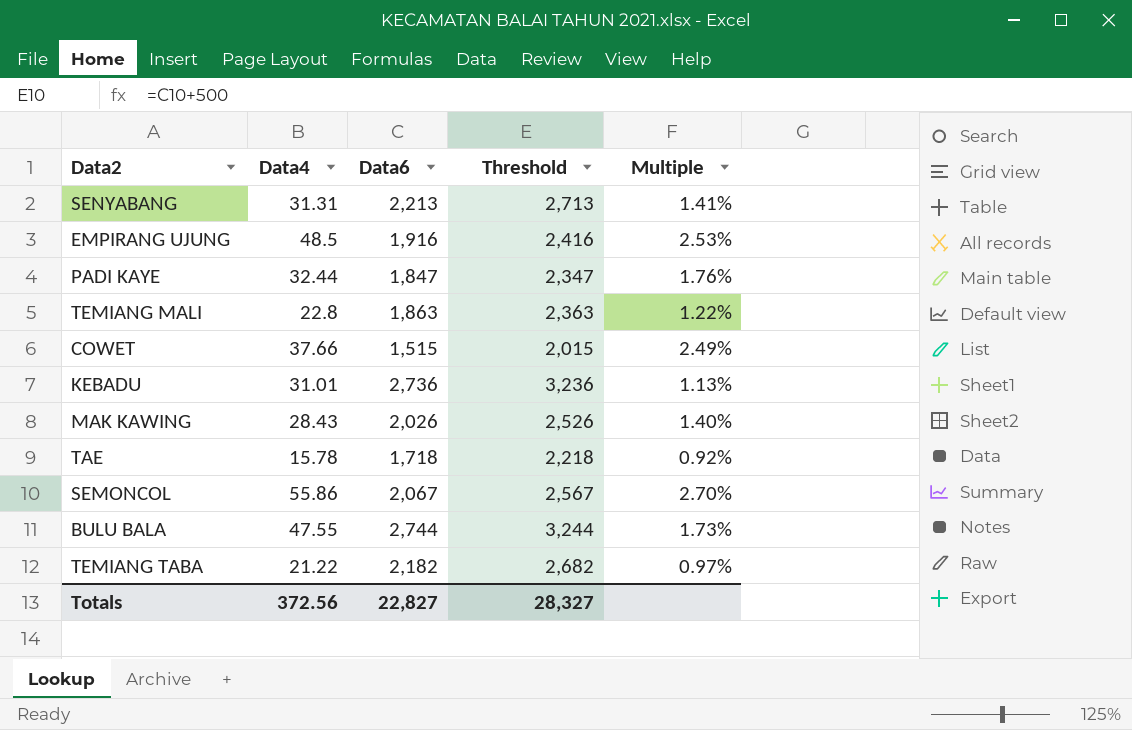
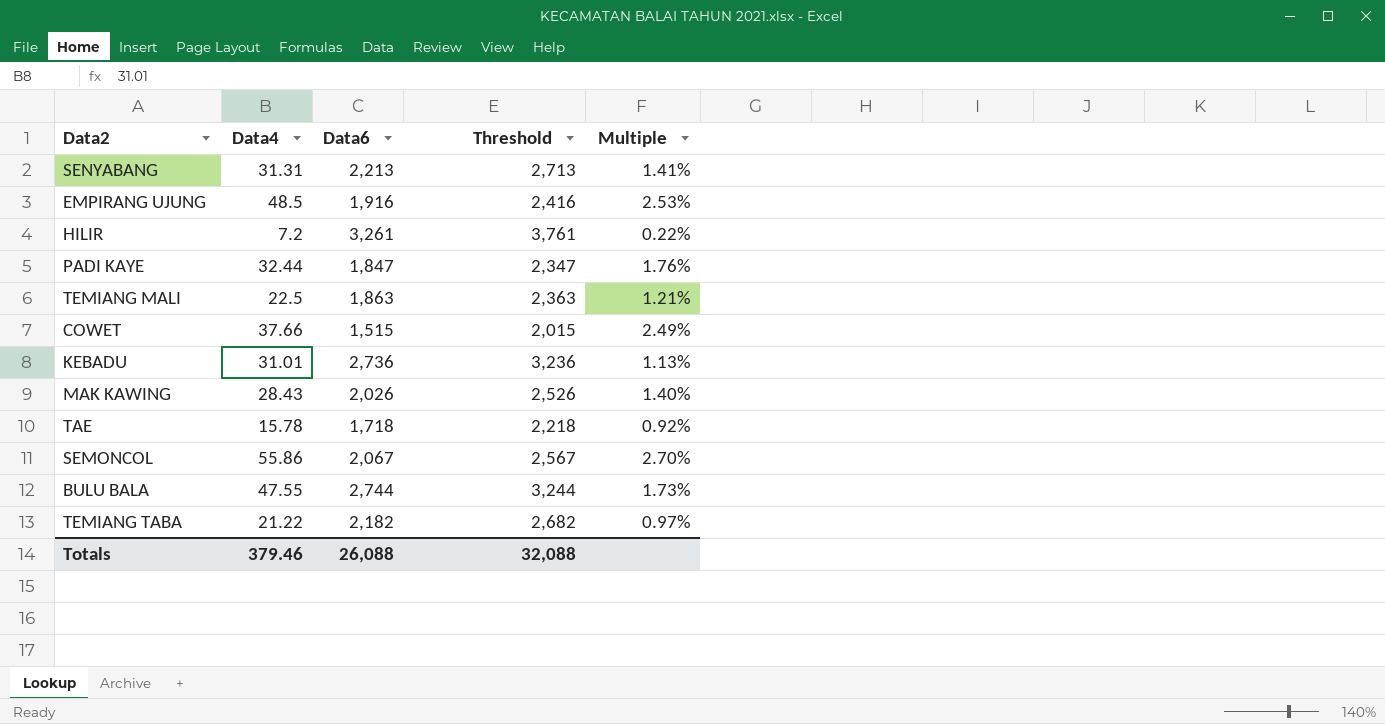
row HILIR: none -> 7.2 | 3,261 | 3,761 | 0.22%
TEMIANG MALI | Data4: 22.8 -> 22.5
TEMIANG MALI | Multiple: 1.22% -> 1.21%
Totals | Data4: 372.56 -> 379.46
Totals | Data6: 22,827 -> 26,088
Totals | Threshold: 28,327 -> 32,088

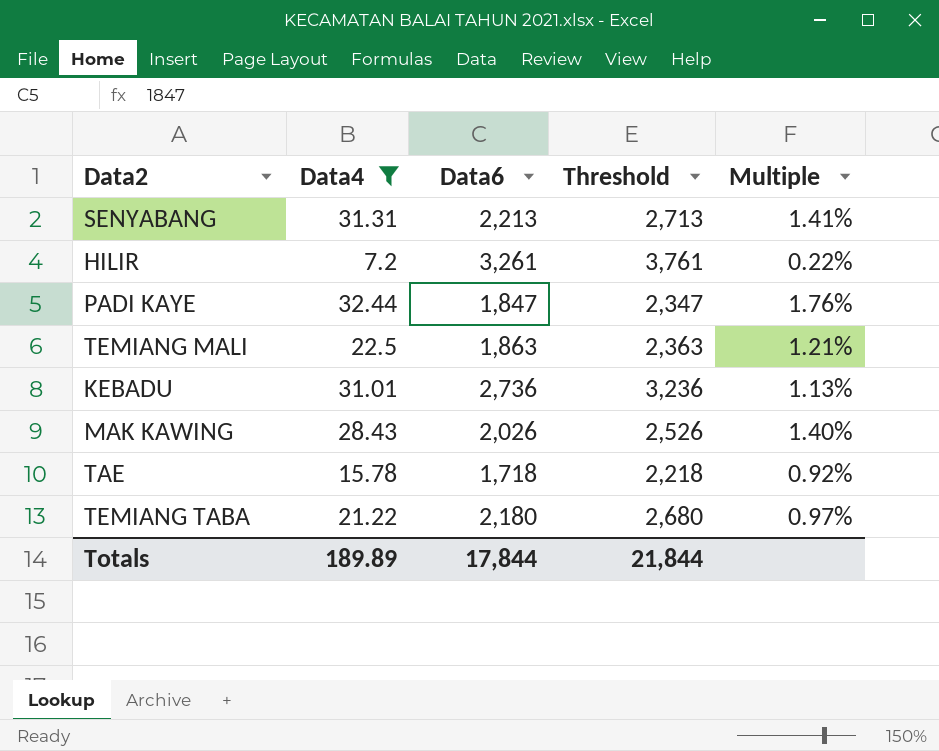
filter: none -> Data4 <= 32.44
TEMIANG TABA | Data6: 2,182 -> 2,180
TEMIANG TABA | Threshold: 2,682 -> 2,680
Totals | Data4: 379.46 -> 189.89
Totals | Data6: 26,088 -> 17,844
Totals | Threshold: 32,088 -> 21,844

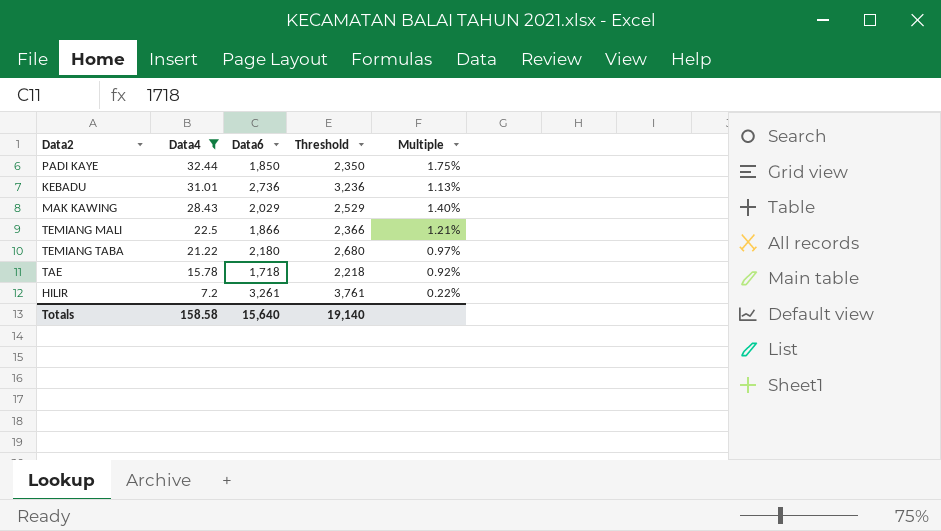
row order: none -> Data4 descending
row SENYABANG: 31.31 | 2,213 | 2,713 | 1.41% -> none
PADI KAYE | Data6: 1,847 -> 1,850
PADI KAYE | Threshold: 2,347 -> 2,350
PADI KAYE | Multiple: 1.76% -> 1.75%
MAK KAWING | Data6: 2,026 -> 2,029
MAK KAWING | Threshold: 2,526 -> 2,529
TEMIANG MALI | Data6: 1,863 -> 1,866
TEMIANG MALI | Threshold: 2,363 -> 2,366
Totals | Data4: 189.89 -> 158.58
Totals | Data6: 17,844 -> 15,640
Totals | Threshold: 21,844 -> 19,140

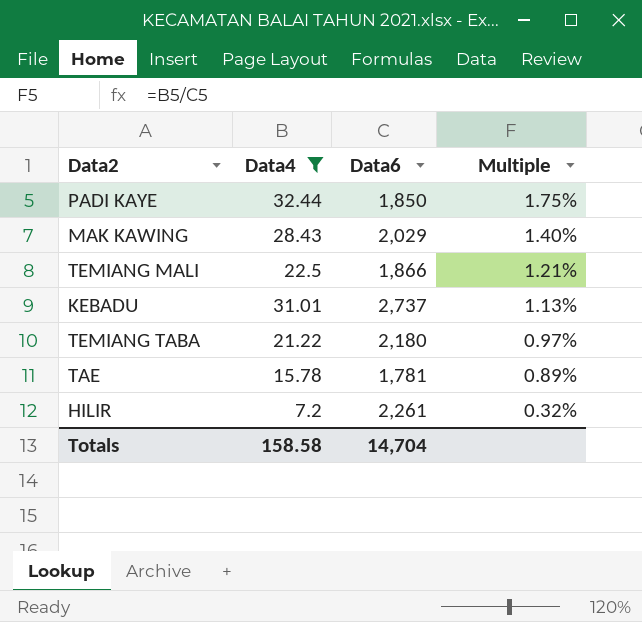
row order: Data4 descending -> Multiple descending
column Threshold | formula: [Data6] + 500 -> none
KEBADU | Data6: 2,736 -> 2,737
TAE | Data6: 1,718 -> 1,781
TAE | Multiple: 0.92% -> 0.89%
HILIR | Data6: 3,261 -> 2,261
HILIR | Multiple: 0.22% -> 0.32%
Totals | Data6: 15,640 -> 14,704

